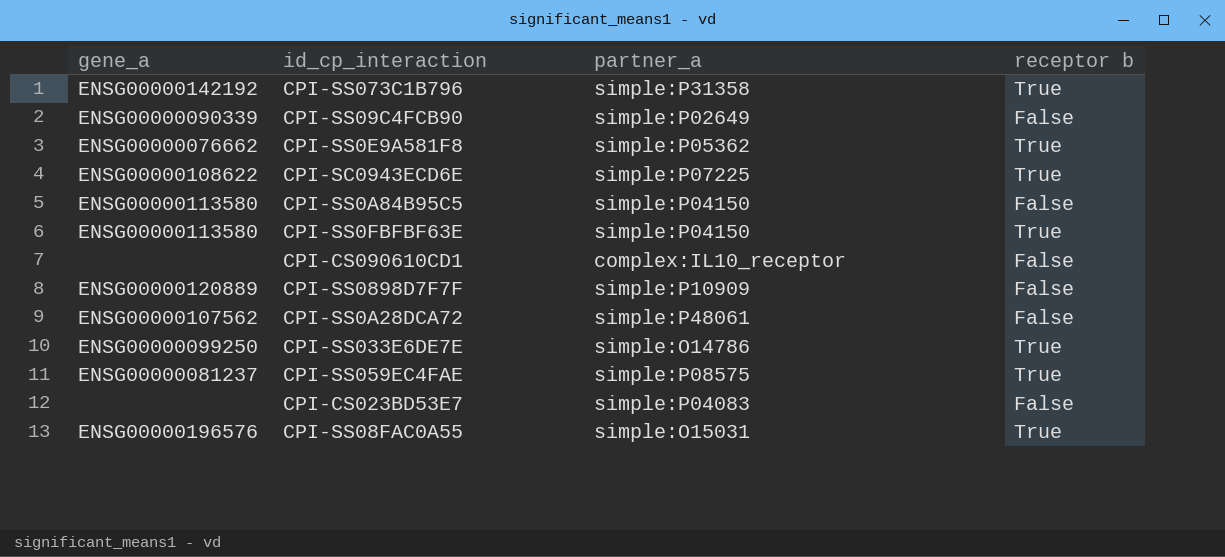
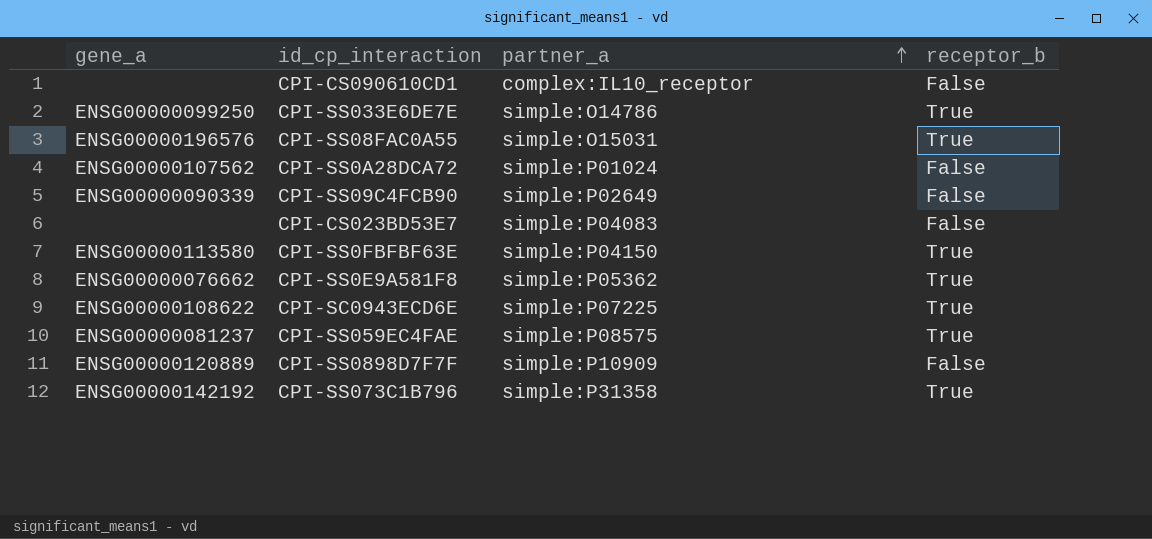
row order: none -> partner_a ascending
column name: receptor b -> receptor_b
row CPI-SS0A84B95C5: ENSG00000113580 | simple:P04150 | False -> none
CPI-SS0A28DCA72 | partner_a: simple:P48061 -> simple:P01024

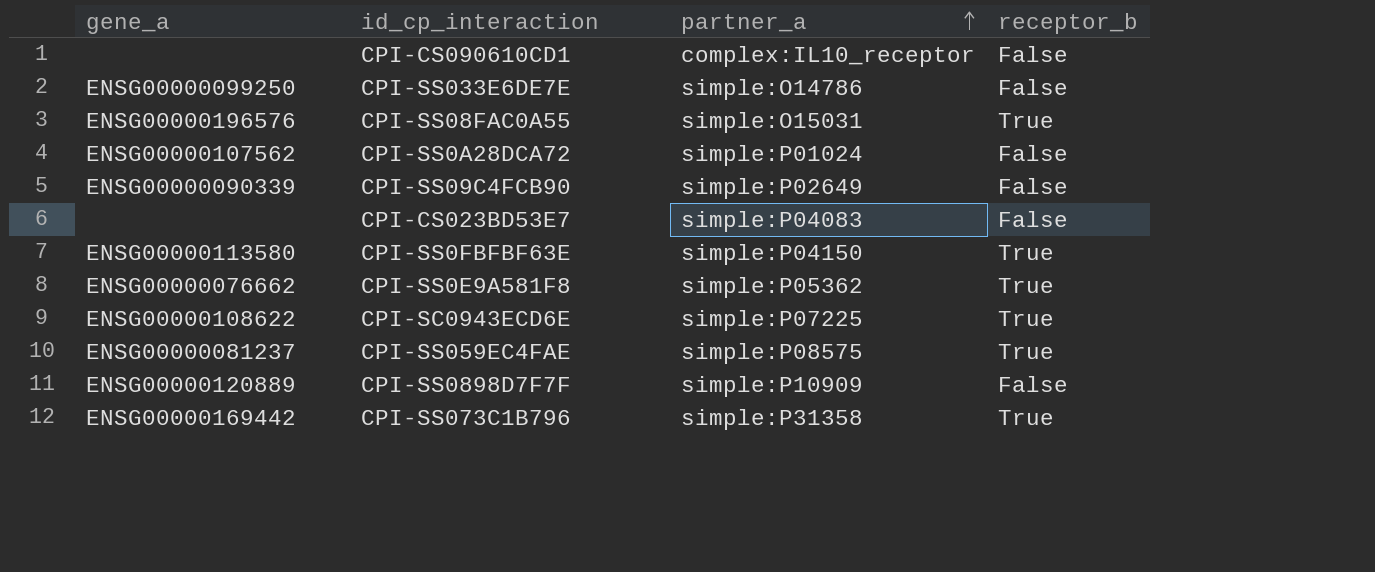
CPI-SS033E6DE7E | receptor_b: True -> False
CPI-SS073C1B796 | gene_a: ENSG00000142192 -> ENSG00000169442

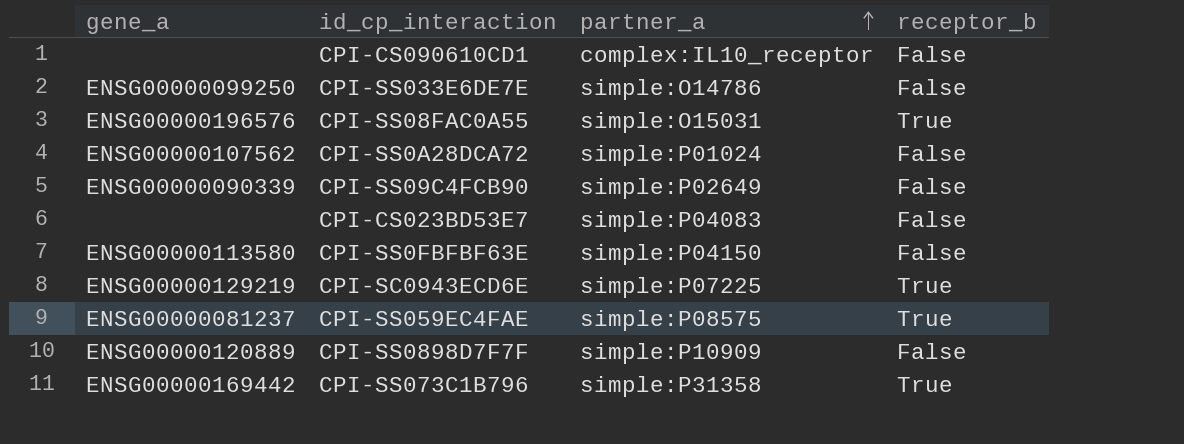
row CPI-SS0E9A581F8: ENSG00000076662 | simple:P05362 | True -> none
CPI-SS0FBFBF63E | receptor_b: True -> False
CPI-SC0943ECD6E | gene_a: ENSG00000108622 -> ENSG00000129219

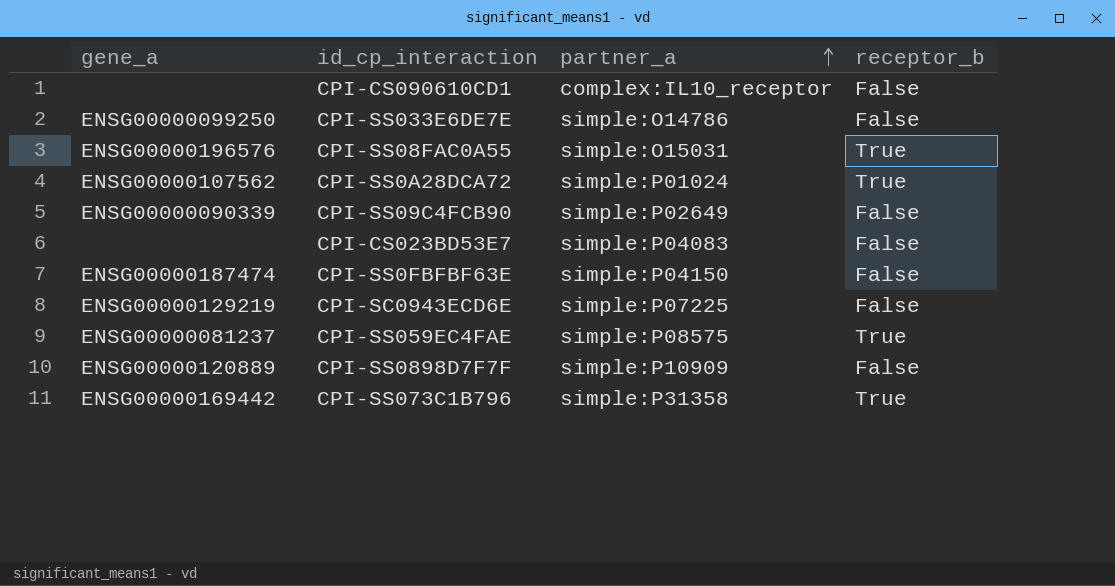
CPI-SS0A28DCA72 | receptor_b: False -> True
CPI-SS0FBFBF63E | gene_a: ENSG00000113580 -> ENSG00000187474
CPI-SC0943ECD6E | receptor_b: True -> False

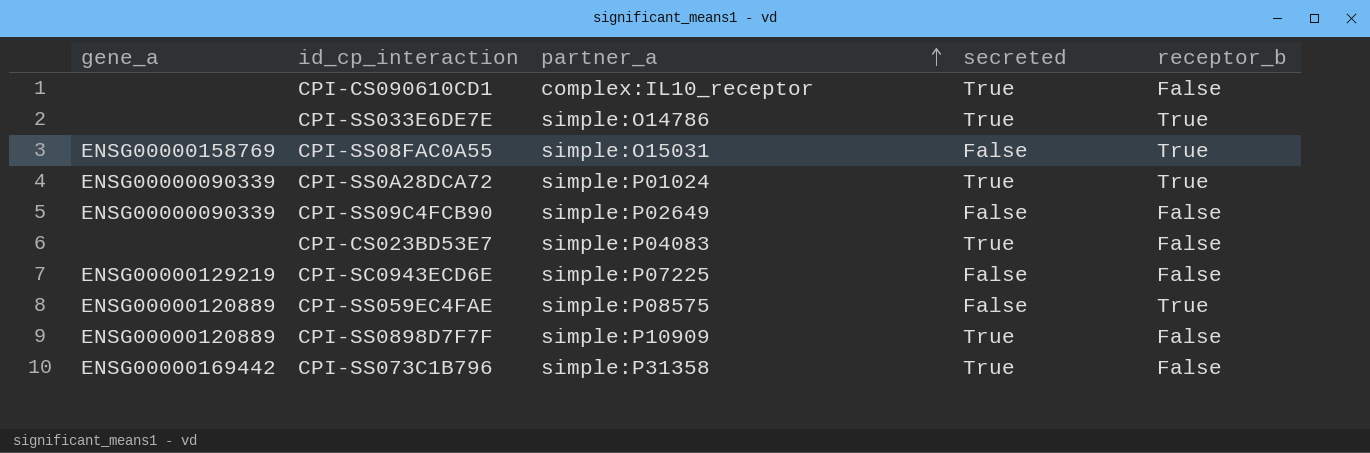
column secreted | position: none -> 4
row CPI-SS0FBFBF63E: ENSG00000187474 | simple:P04150 | False -> none
CPI-SS033E6DE7E | gene_a: ENSG00000099250 -> none
CPI-SS033E6DE7E | receptor_b: False -> True
CPI-SS08FAC0A55 | gene_a: ENSG00000196576 -> ENSG00000158769
CPI-SS0A28DCA72 | gene_a: ENSG00000107562 -> ENSG00000090339
CPI-SS059EC4FAE | gene_a: ENSG00000081237 -> ENSG00000120889
CPI-SS073C1B796 | receptor_b: True -> False

